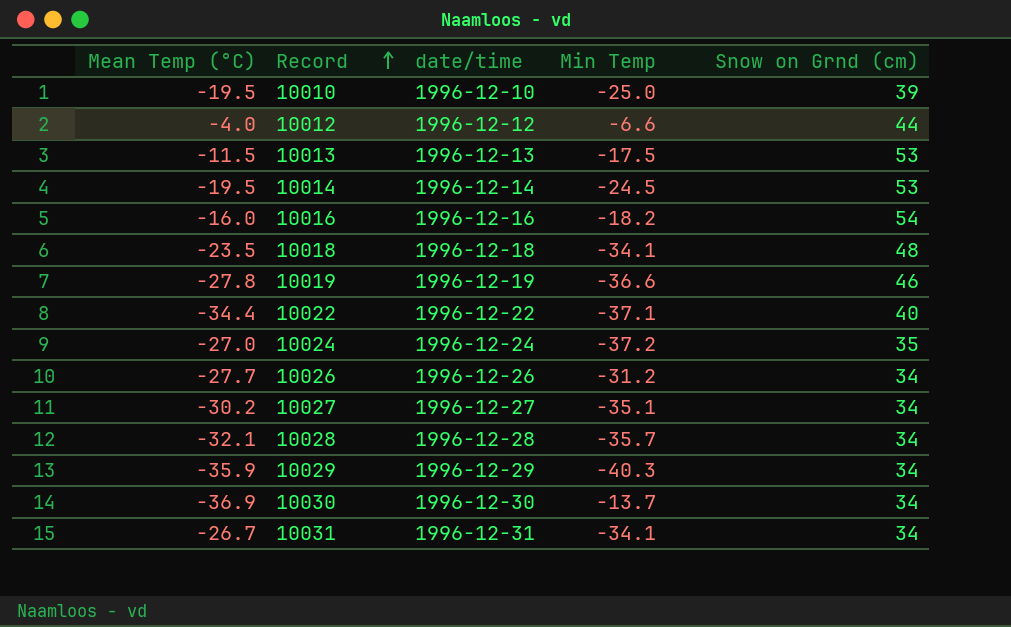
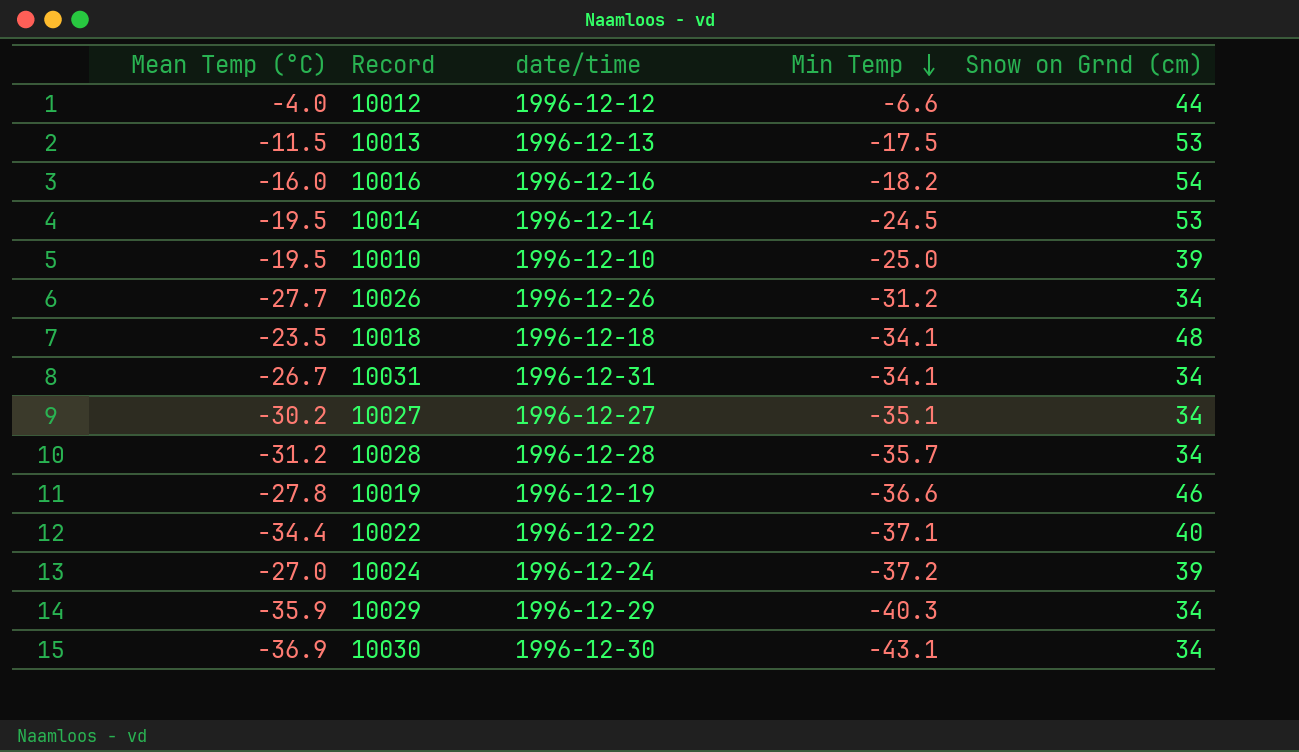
row order: Record ascending -> Min Temp descending
10028 | Mean Temp (°C): -32.1 -> -31.2
10024 | Snow on Grnd (cm): 35 -> 39
10030 | Min Temp: -13.7 -> -43.1

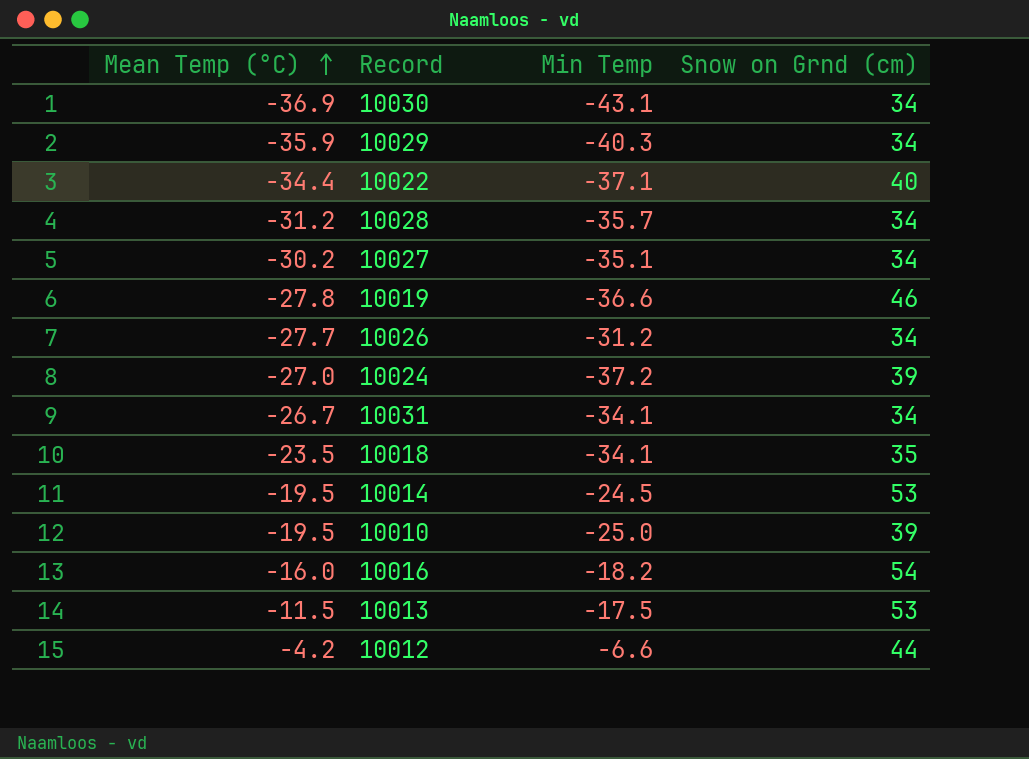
row order: Min Temp descending -> Mean Temp (°C) ascending
column date/time | position: 3 -> none
10018 | Snow on Grnd (cm): 48 -> 35
10012 | Mean Temp (°C): -4.0 -> -4.2

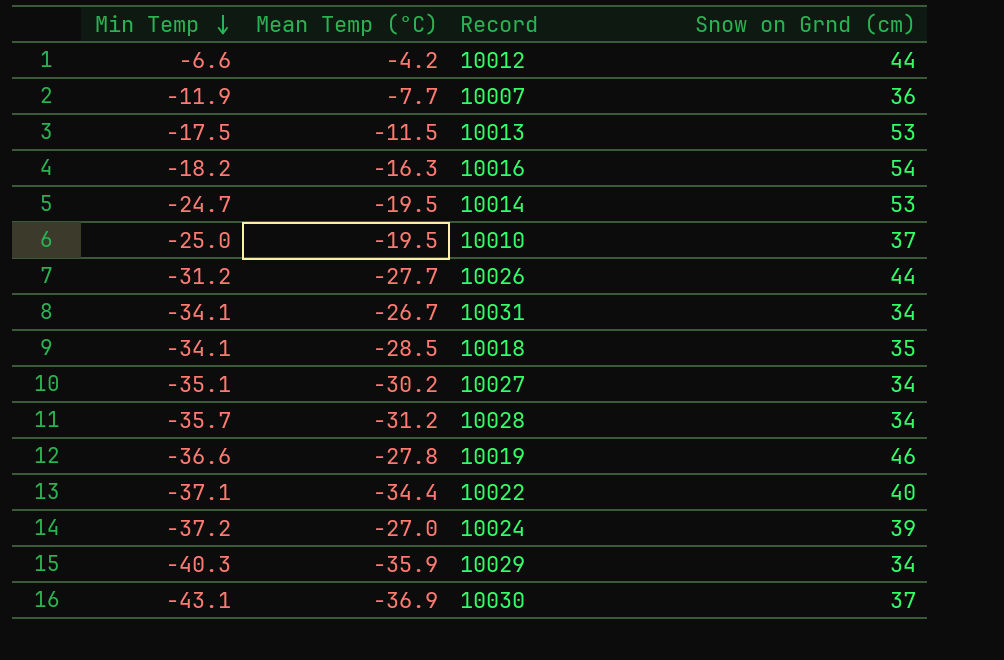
row order: Mean Temp (°C) ascending -> Min Temp descending
column Min Temp | position: 3 -> 1
row 10007: none -> -11.9 | -7.7 | 36
10016 | Mean Temp (°C): -16.0 -> -16.3
10014 | Min Temp: -24.5 -> -24.7
10010 | Snow on Grnd (cm): 39 -> 37
10026 | Snow on Grnd (cm): 34 -> 44
10018 | Mean Temp (°C): -23.5 -> -28.5
10030 | Snow on Grnd (cm): 34 -> 37

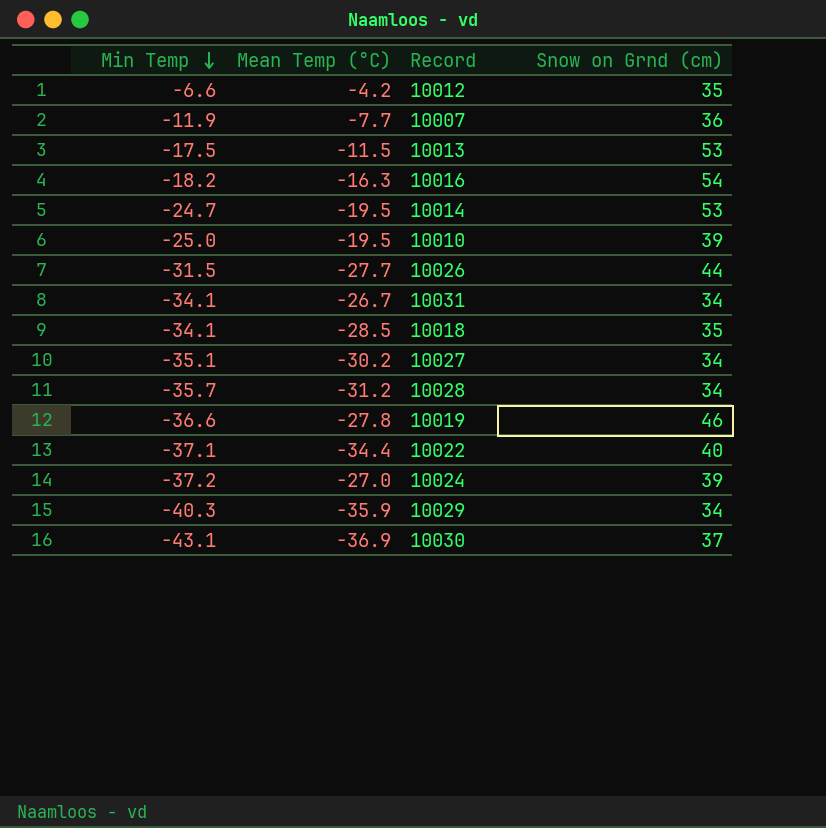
10012 | Snow on Grnd (cm): 44 -> 35
10010 | Snow on Grnd (cm): 37 -> 39
10026 | Min Temp: -31.2 -> -31.5

